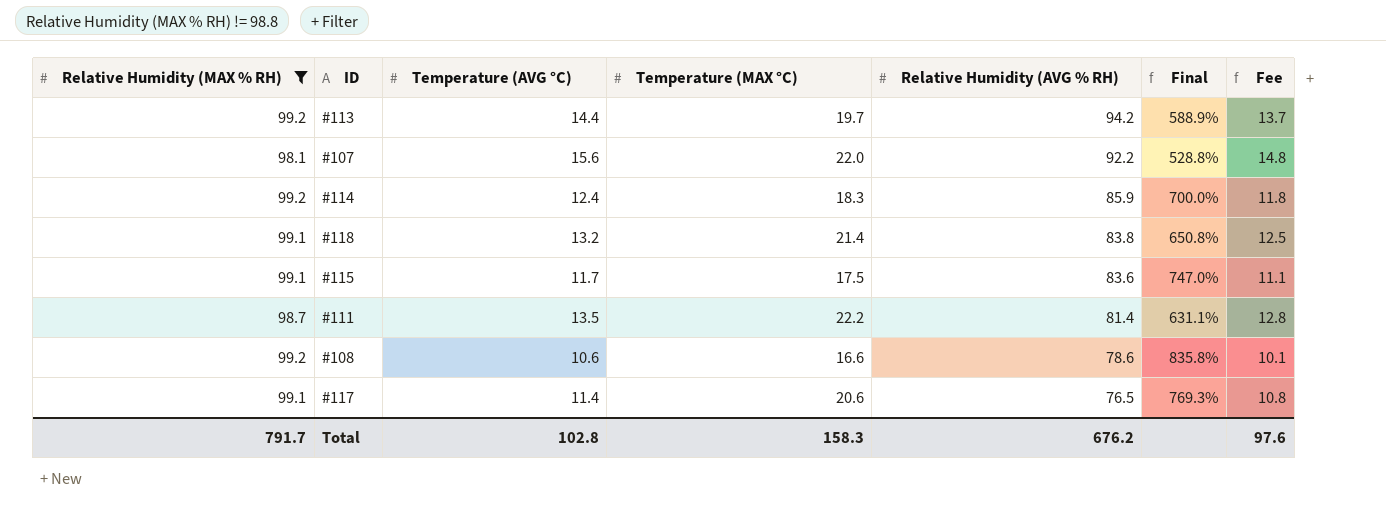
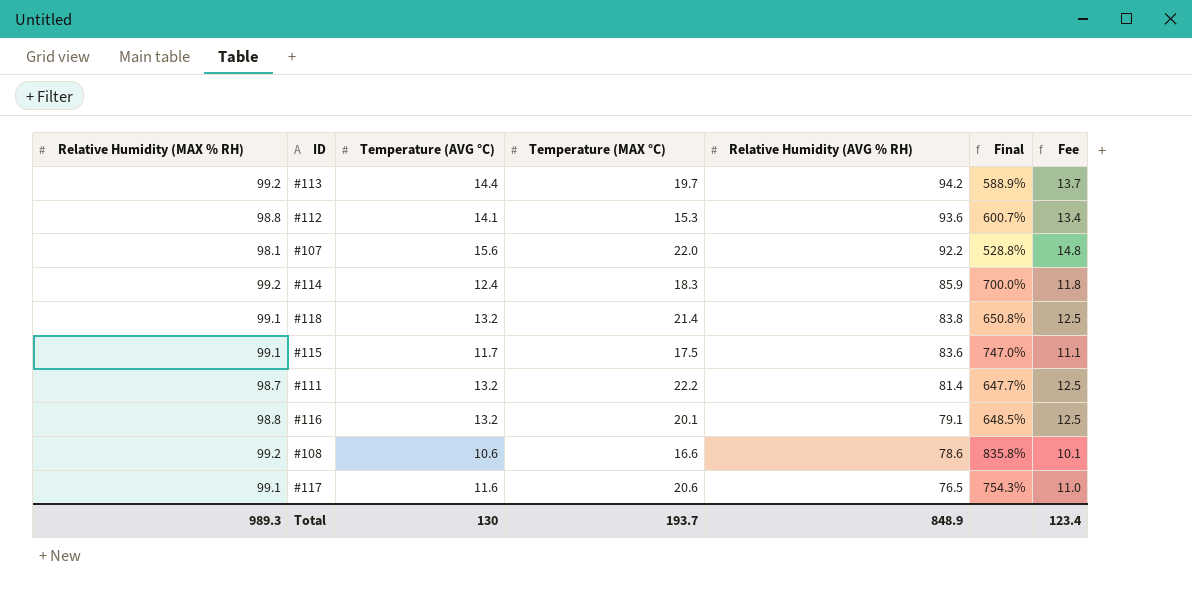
filter: Relative Humidity (MAX % RH) != 98.8 -> none
#111 | Temperature (AVG °C): 13.5 -> 13.2
#111 | Final: 631.1% -> 647.7%
#111 | Fee: 12.8 -> 12.5
#117 | Temperature (AVG °C): 11.4 -> 11.6
#117 | Final: 769.3% -> 754.3%
#117 | Fee: 10.8 -> 11.0
Total | Relative Humidity (MAX % RH): 791.7 -> 989.3
Total | Temperature (AVG °C): 102.8 -> 130
Total | Temperature (MAX °C): 158.3 -> 193.7
Total | Relative Humidity (AVG % RH): 676.2 -> 848.9
Total | Fee: 97.6 -> 123.4

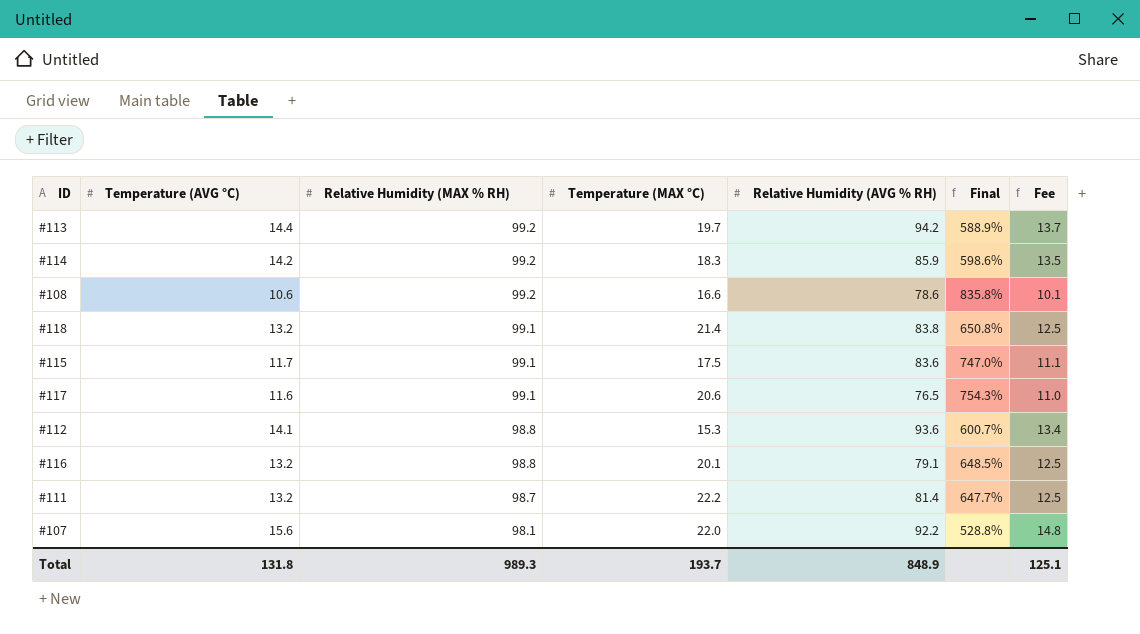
row order: Relative Humidity (AVG % RH) descending -> Relative Humidity (MAX % RH) descending
column Relative Humidity (MAX % RH) | position: 1 -> 3
#114 | Temperature (AVG °C): 12.4 -> 14.2
#114 | Final: 700.0% -> 598.6%
#114 | Fee: 11.8 -> 13.5
Total | Temperature (AVG °C): 130 -> 131.8
Total | Fee: 123.4 -> 125.1

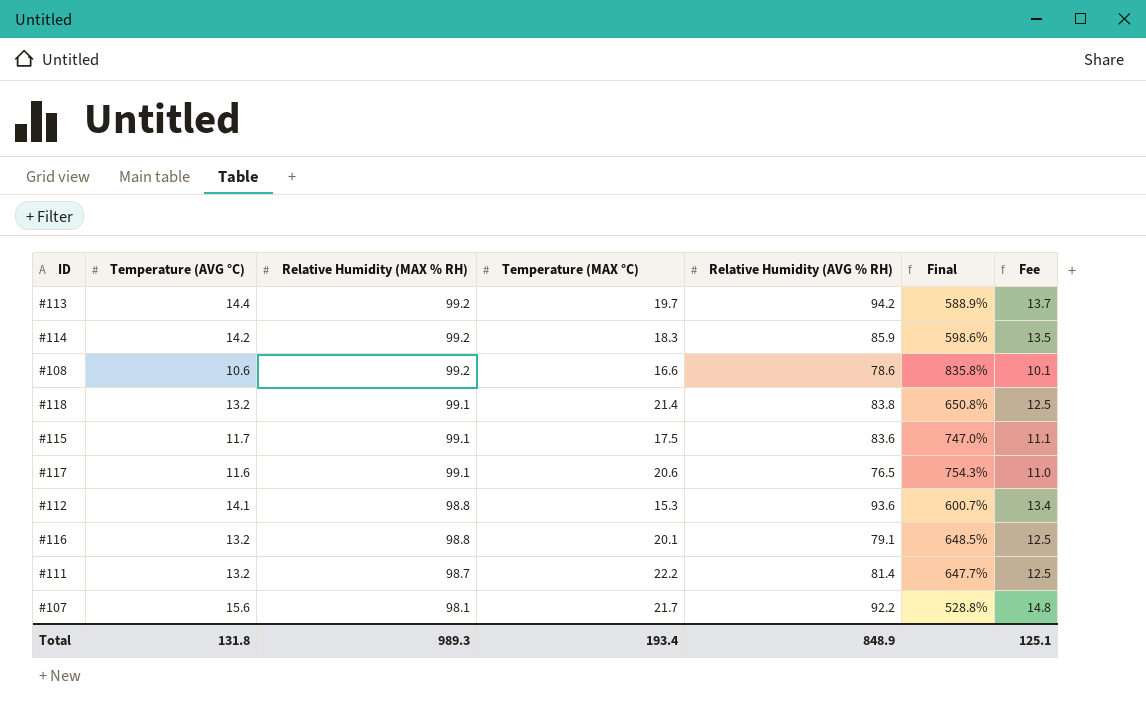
#107 | Temperature (MAX °C): 22.0 -> 21.7
Total | Temperature (MAX °C): 193.7 -> 193.4

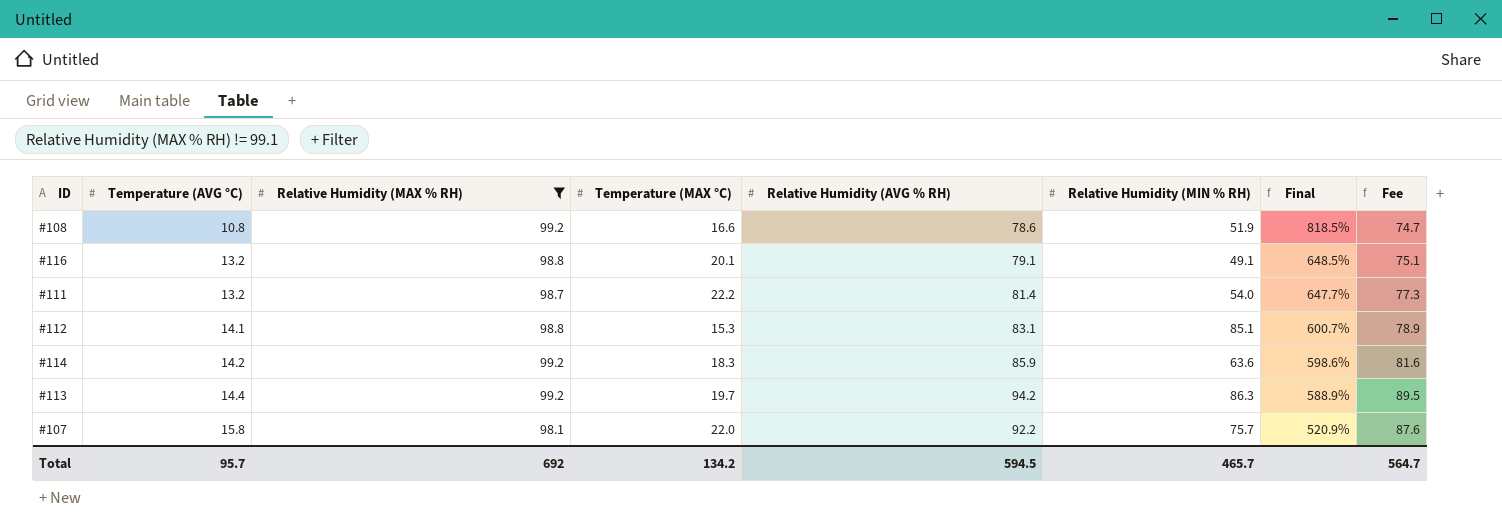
filter: none -> Relative Humidity (MAX % RH) != 99.1
row order: Relative Humidity (MAX % RH) descending -> Temperature (AVG °C) ascending
column Relative Humidity (MIN % RH) | position: none -> 6
column Fee | formula: [Temperature (AVG °C)] * 0.95 -> [Relative Humidity (AVG % RH)] * 0.95
#108 | Temperature (AVG °C): 10.6 -> 10.8
#108 | Final: 835.8% -> 818.5%
#112 | Relative Humidity (AVG % RH): 93.6 -> 83.1
#107 | Temperature (AVG °C): 15.6 -> 15.8
#107 | Temperature (MAX °C): 21.7 -> 22.0
#107 | Final: 528.8% -> 520.9%
Total | Temperature (AVG °C): 131.8 -> 95.7
Total | Relative Humidity (MAX % RH): 989.3 -> 692
Total | Temperature (MAX °C): 193.4 -> 134.2
Total | Relative Humidity (AVG % RH): 848.9 -> 594.5
Total | Fee: 125.1 -> 564.7

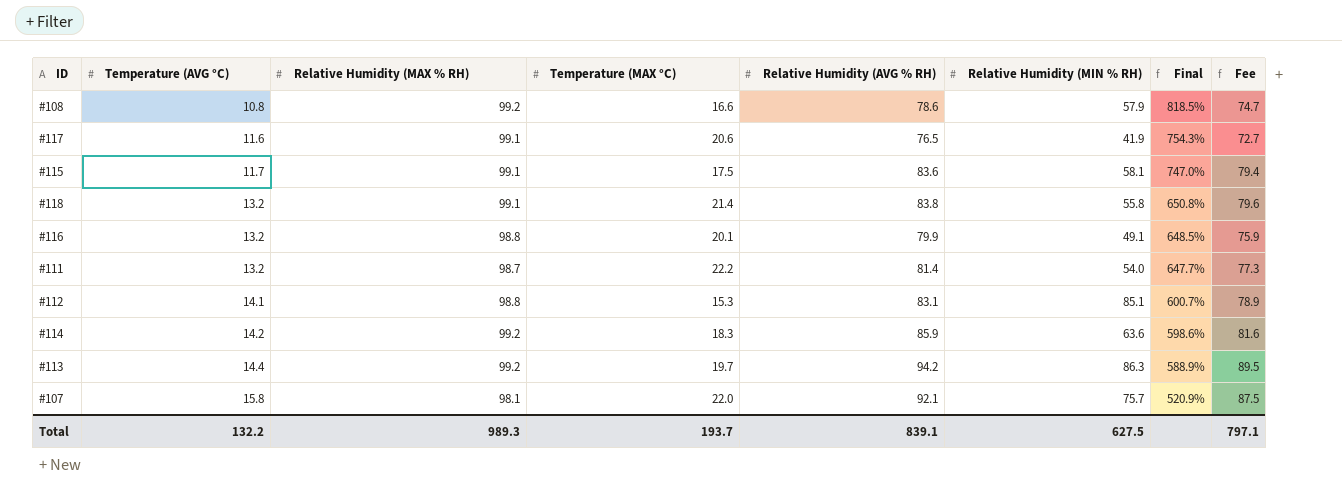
filter: Relative Humidity (MAX % RH) != 99.1 -> none
#108 | Relative Humidity (MIN % RH): 51.9 -> 57.9
#116 | Relative Humidity (AVG % RH): 79.1 -> 79.9
#116 | Fee: 75.1 -> 75.9
#107 | Relative Humidity (AVG % RH): 92.2 -> 92.1
#107 | Fee: 87.6 -> 87.5
Total | Temperature (AVG °C): 95.7 -> 132.2
Total | Relative Humidity (MAX % RH): 692 -> 989.3
Total | Temperature (MAX °C): 134.2 -> 193.7
Total | Relative Humidity (AVG % RH): 594.5 -> 839.1
Total | Relative Humidity (MIN % RH): 465.7 -> 627.5
Total | Fee: 564.7 -> 797.1

